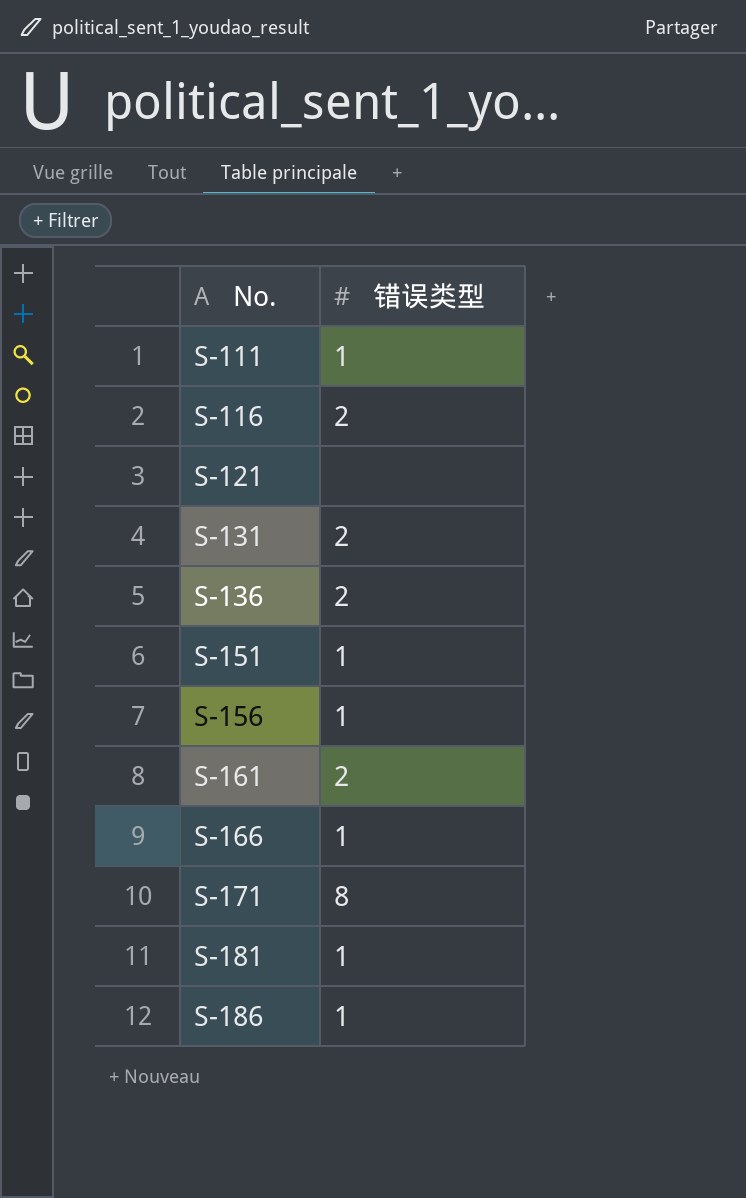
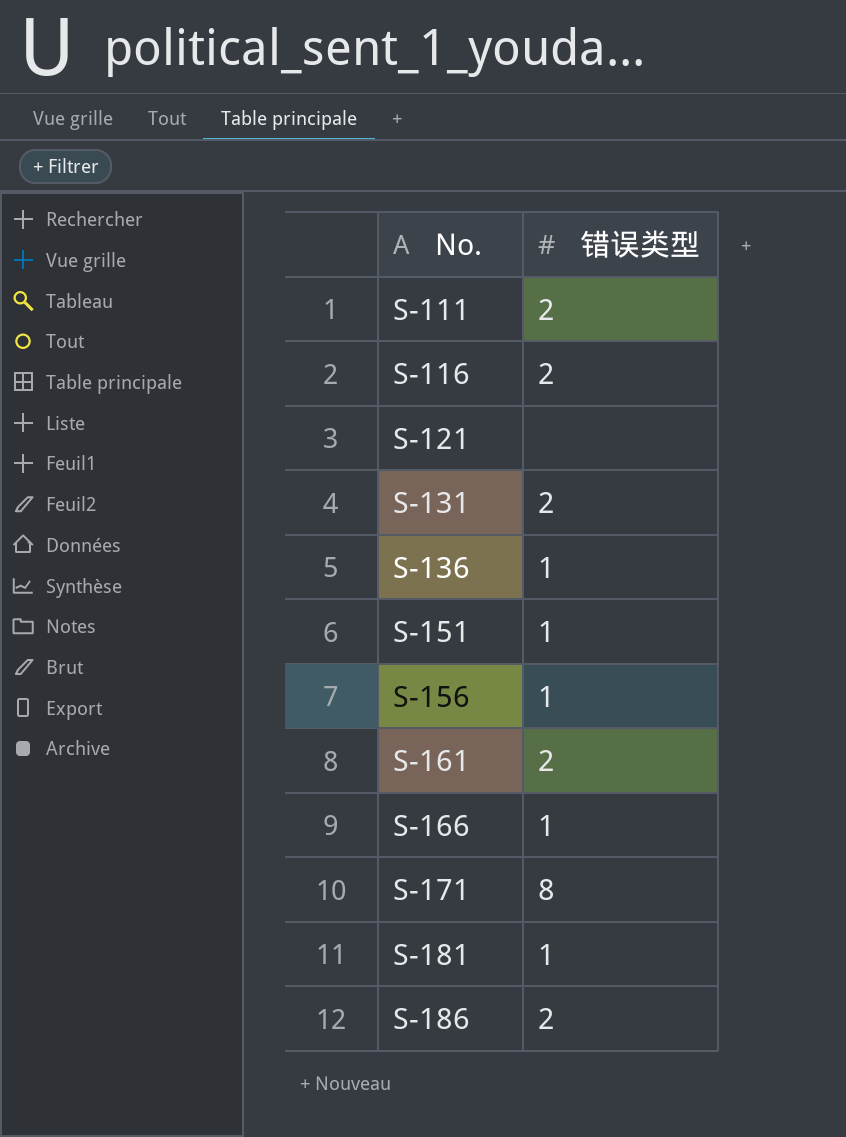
S-111 | 错误类型: 1 -> 2
S-136 | 错误类型: 2 -> 1
S-186 | 错误类型: 1 -> 2

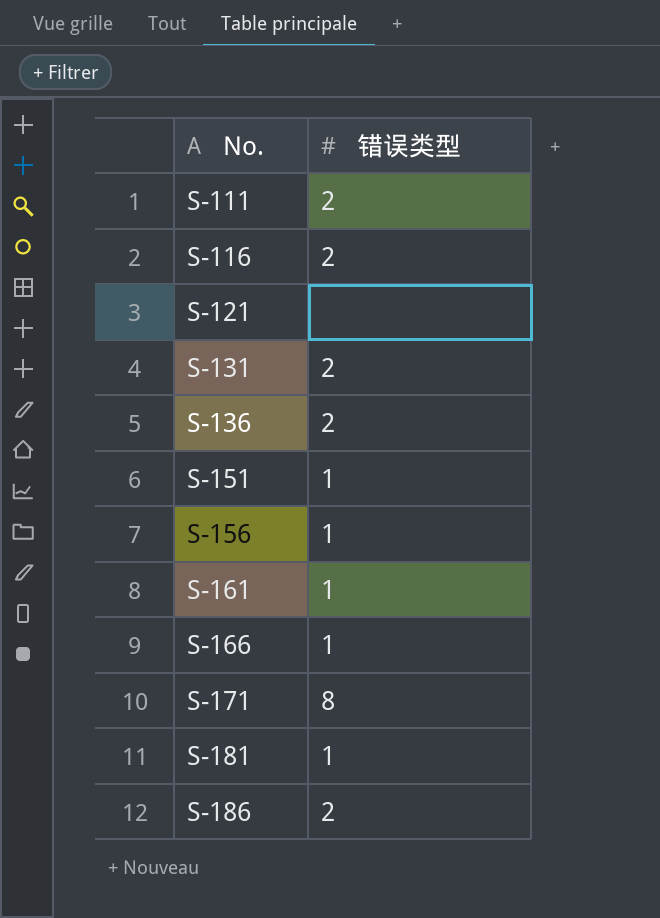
S-136 | 错误类型: 1 -> 2
S-161 | 错误类型: 2 -> 1

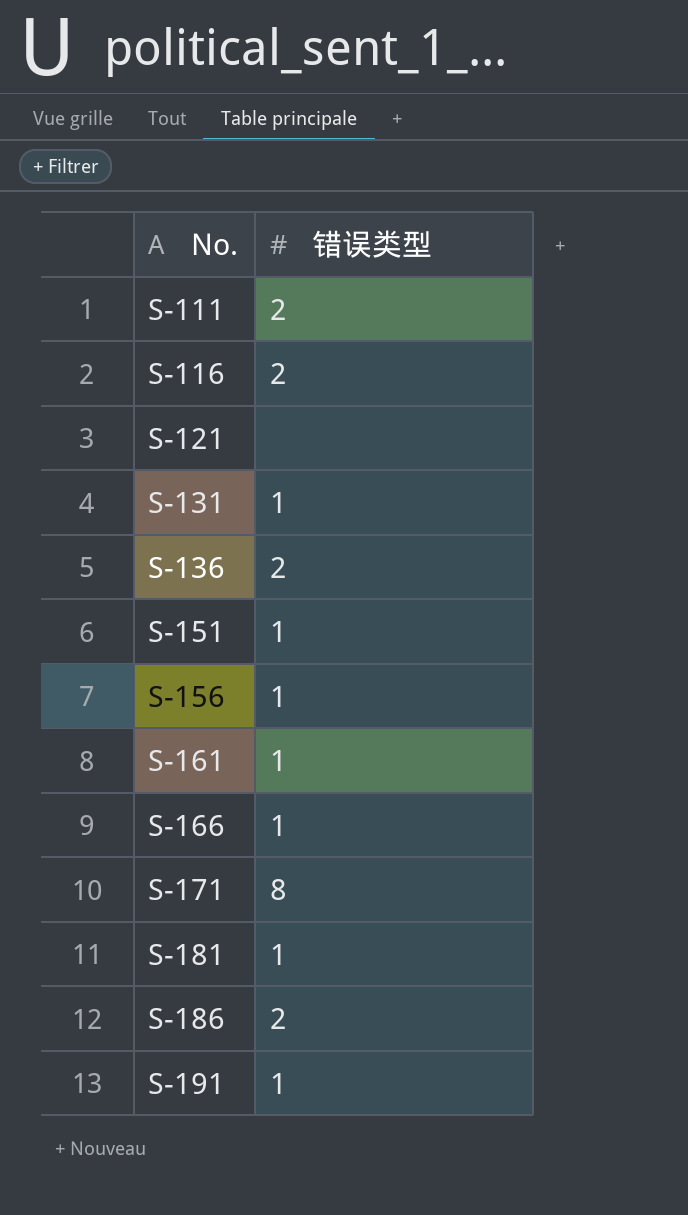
S-131 | 错误类型: 2 -> 1
row S-191: none -> 1

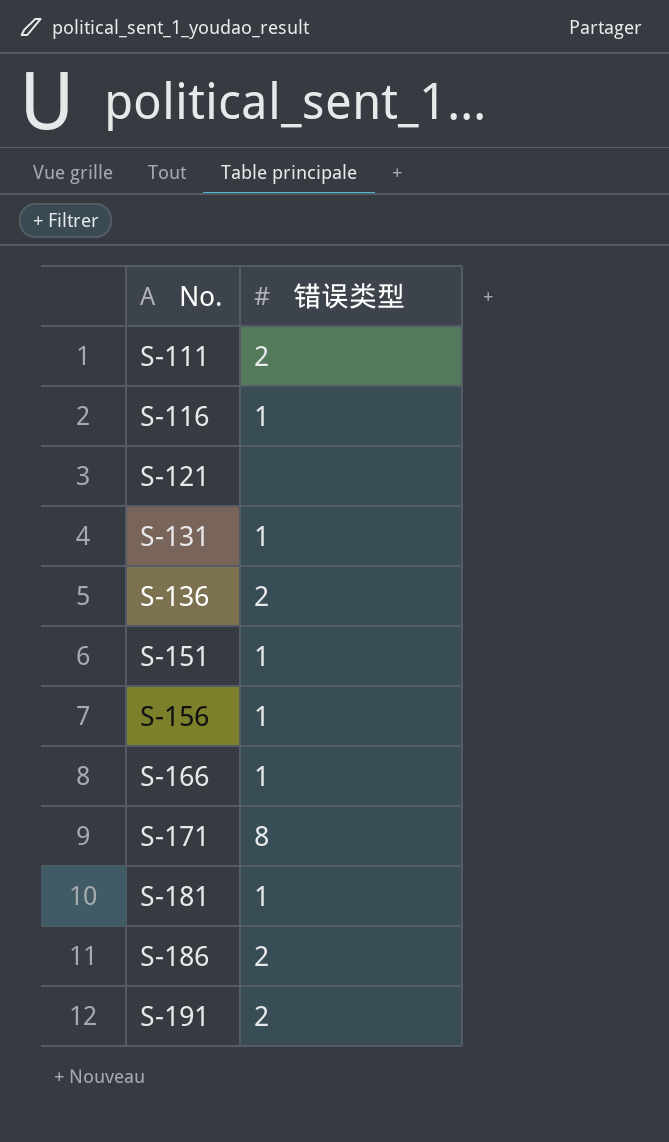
row S-161: 1 -> none
S-116 | 错误类型: 2 -> 1
S-191 | 错误类型: 1 -> 2

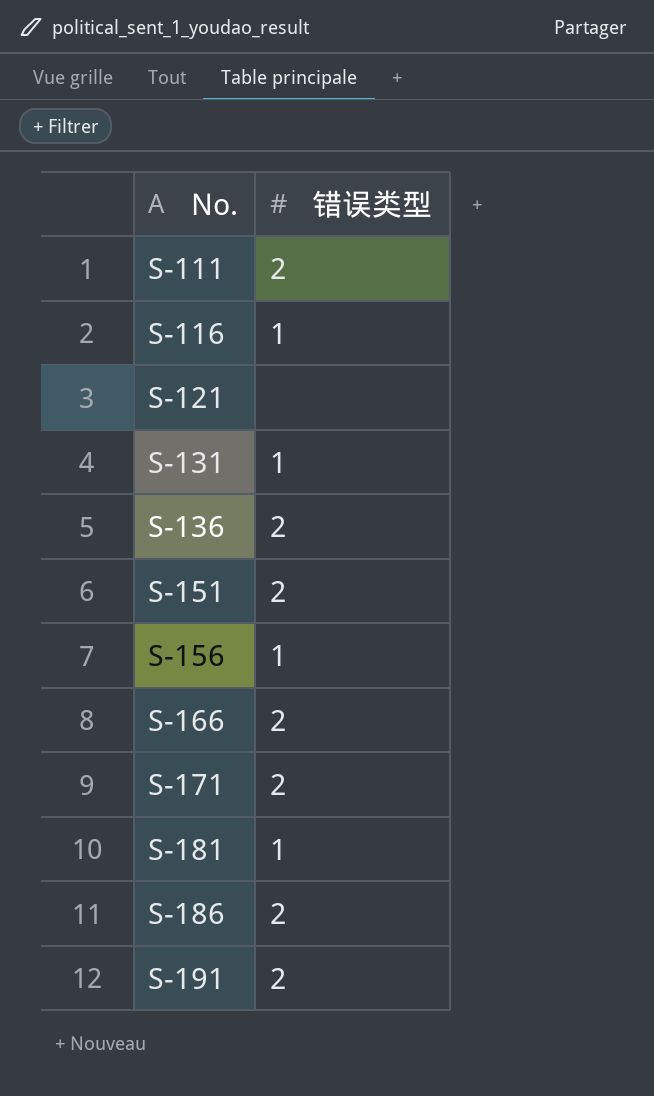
S-151 | 错误类型: 1 -> 2
S-166 | 错误类型: 1 -> 2
S-171 | 错误类型: 8 -> 2

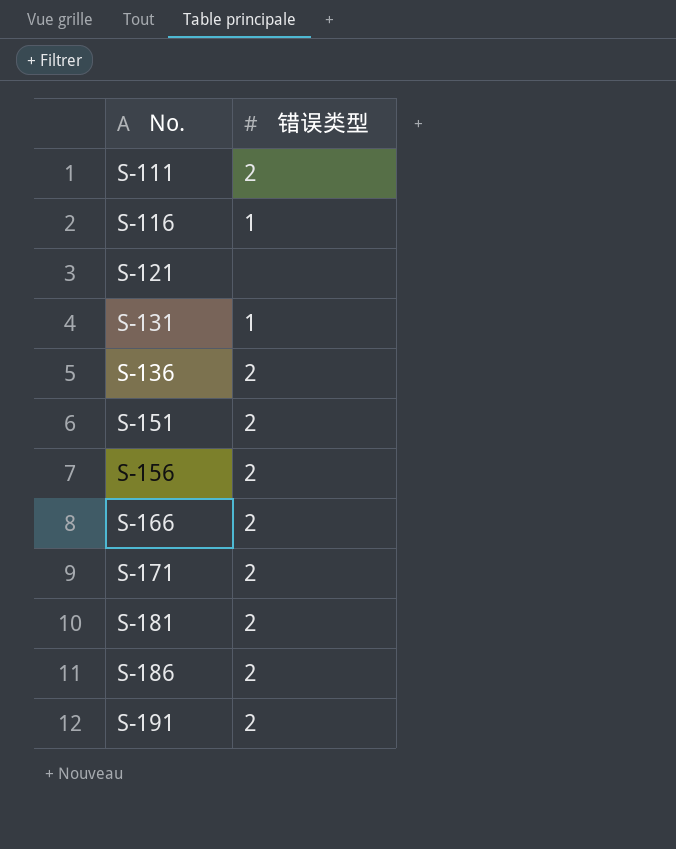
S-156 | 错误类型: 1 -> 2
S-181 | 错误类型: 1 -> 2

